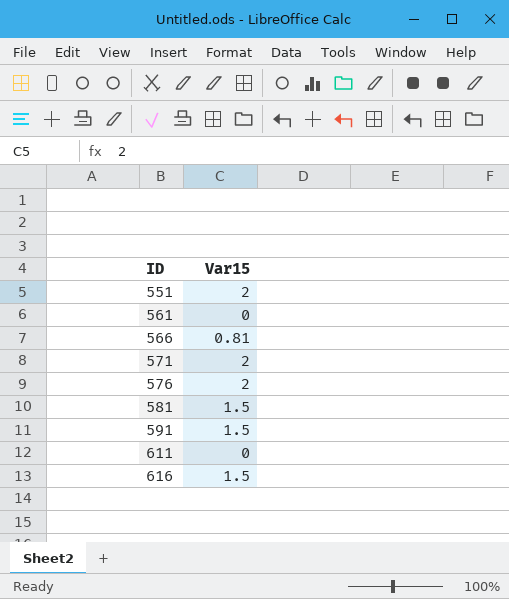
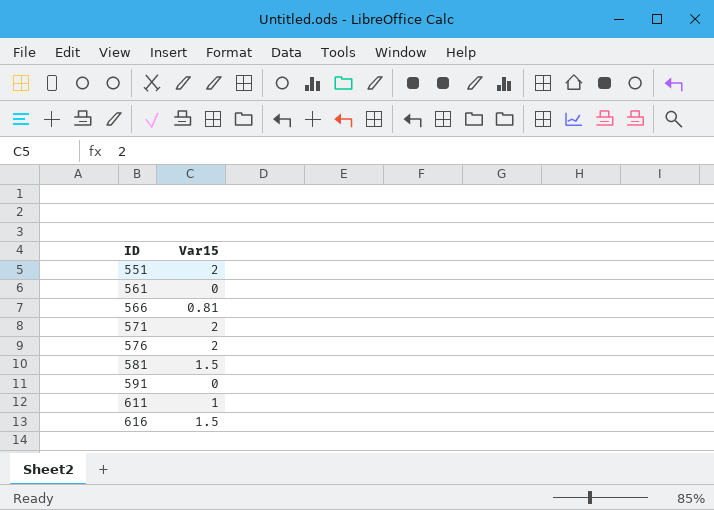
591 | Var15: 1.5 -> 0
611 | Var15: 0 -> 1

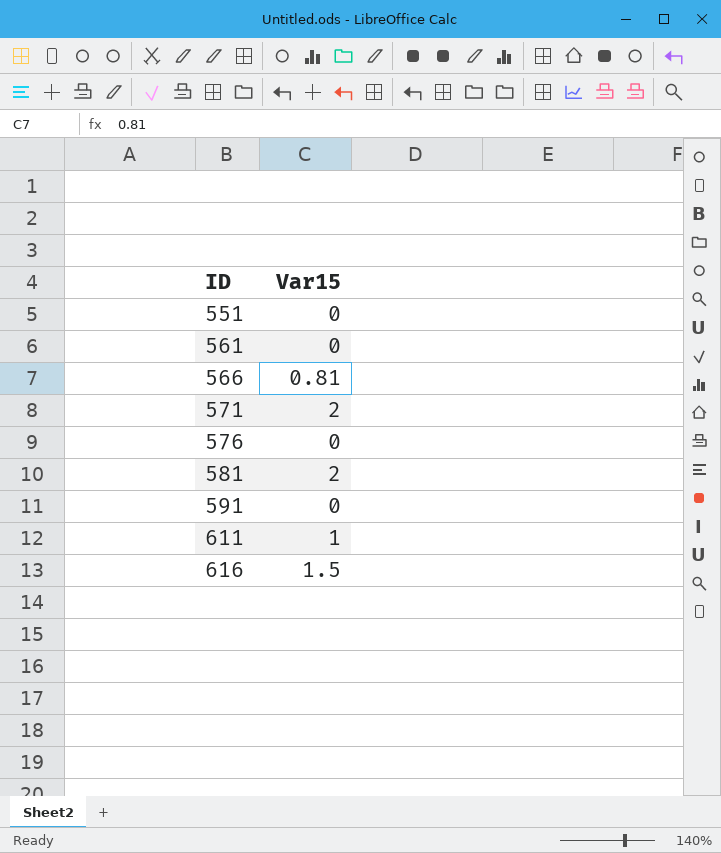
551 | Var15: 2 -> 0
576 | Var15: 2 -> 0
581 | Var15: 1.5 -> 2

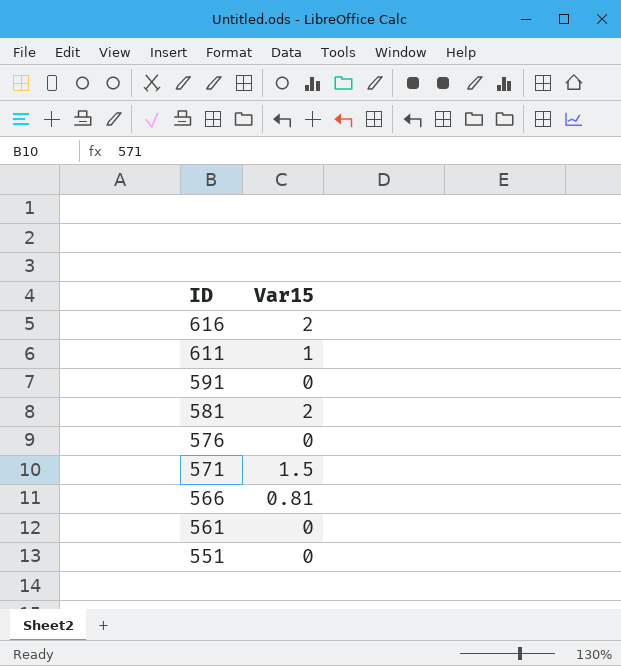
row order: ID ascending -> ID descending
616 | Var15: 1.5 -> 2
571 | Var15: 2 -> 1.5

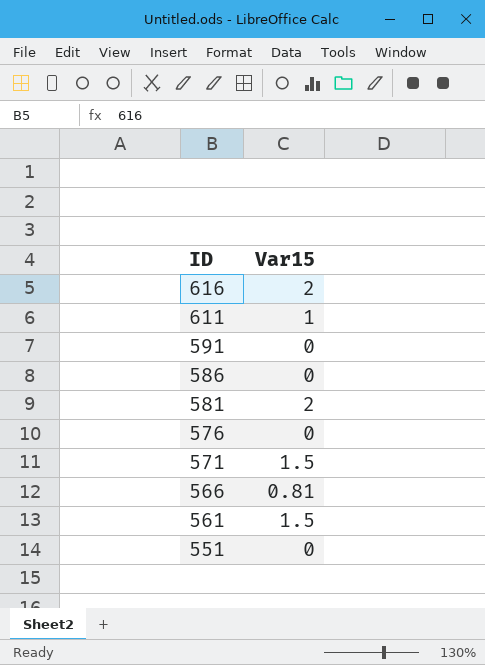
row 586: none -> 0
561 | Var15: 0 -> 1.5

